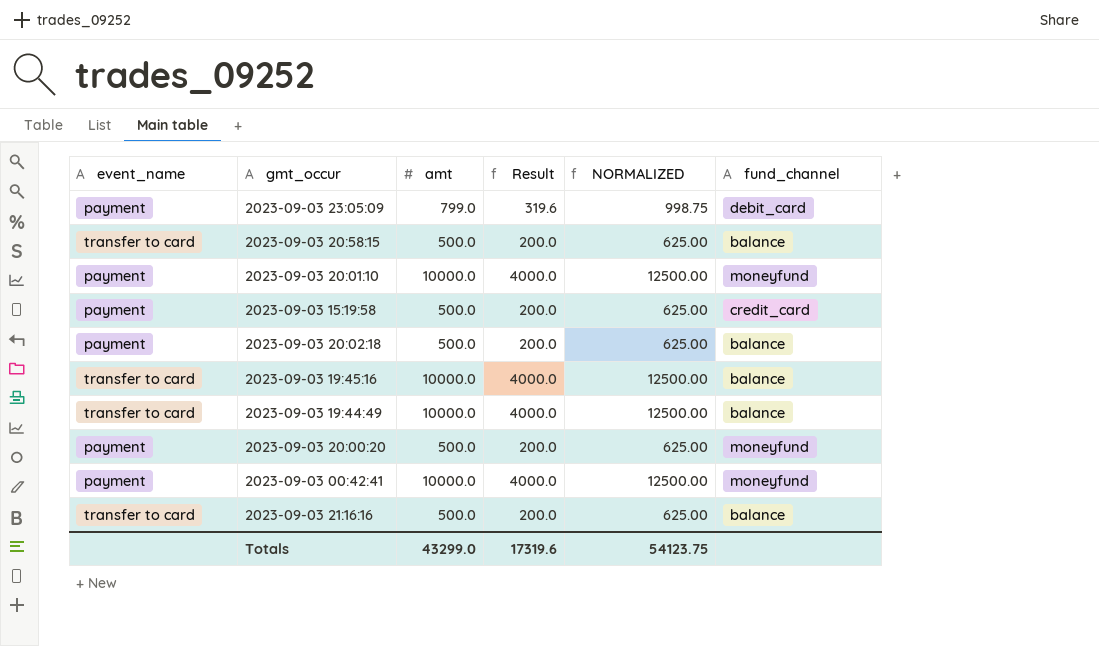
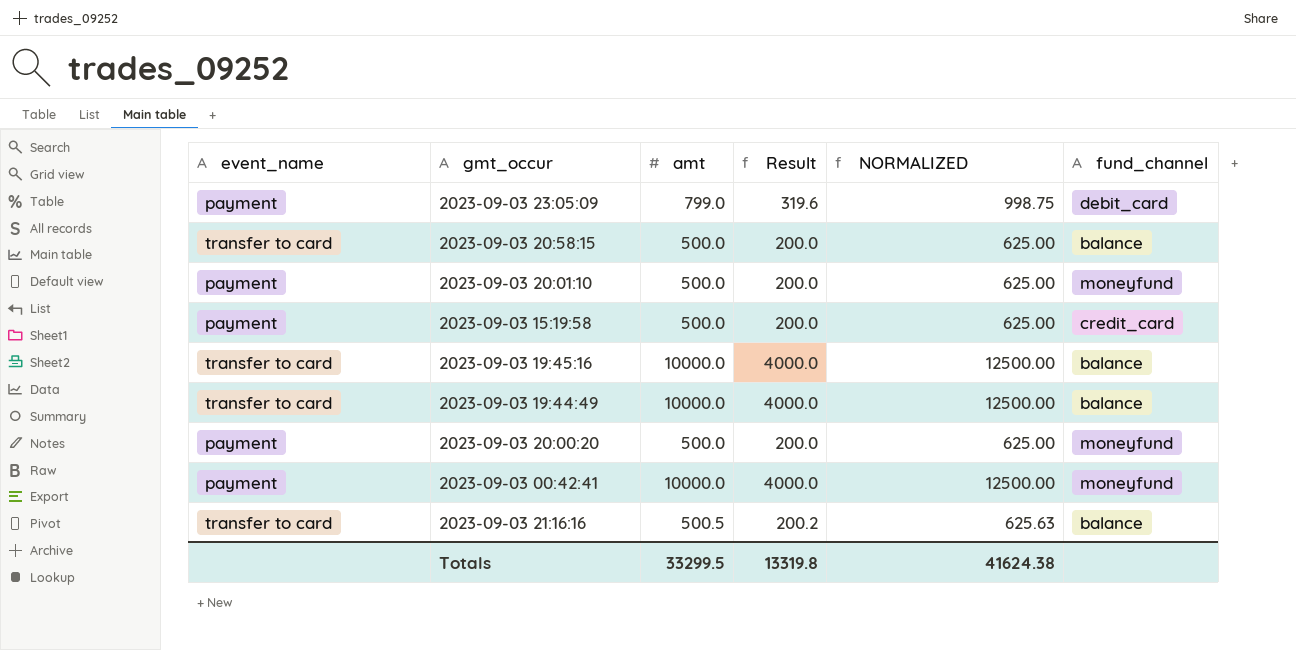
row 2023-09-03 20:02:18: payment | 500.0 | 200.0 | 625.00 | balance -> none
2023-09-03 20:01:10 | amt: 10000.0 -> 500.0
2023-09-03 20:01:10 | Result: 4000.0 -> 200.0
2023-09-03 20:01:10 | NORMALIZED: 12500.00 -> 625.00
2023-09-03 21:16:16 | amt: 500.0 -> 500.5
2023-09-03 21:16:16 | Result: 200.0 -> 200.2
2023-09-03 21:16:16 | NORMALIZED: 625.00 -> 625.63
Totals | amt: 43299.0 -> 33299.5
Totals | Result: 17319.6 -> 13319.8
Totals | NORMALIZED: 54123.75 -> 41624.38

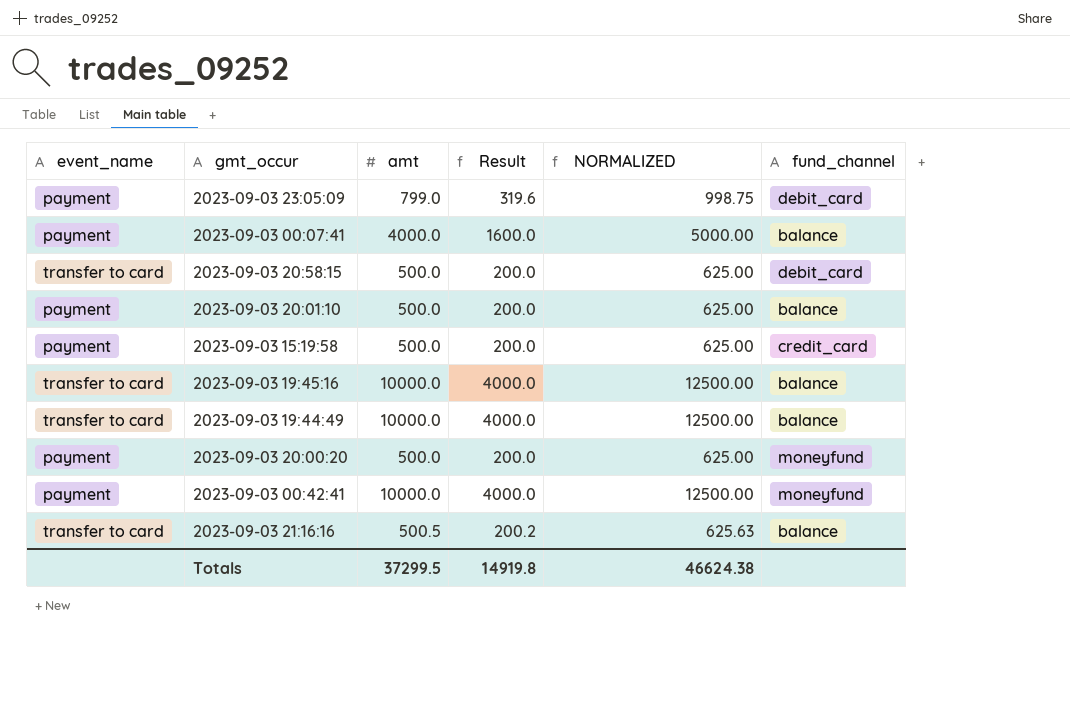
row 2023-09-03 00:07:41: none -> payment | 4000.0 | 1600.0 | 5000.00 | balance
2023-09-03 20:58:15 | fund_channel: balance -> debit_card
2023-09-03 20:01:10 | fund_channel: moneyfund -> balance
Totals | amt: 33299.5 -> 37299.5
Totals | Result: 13319.8 -> 14919.8
Totals | NORMALIZED: 41624.38 -> 46624.38

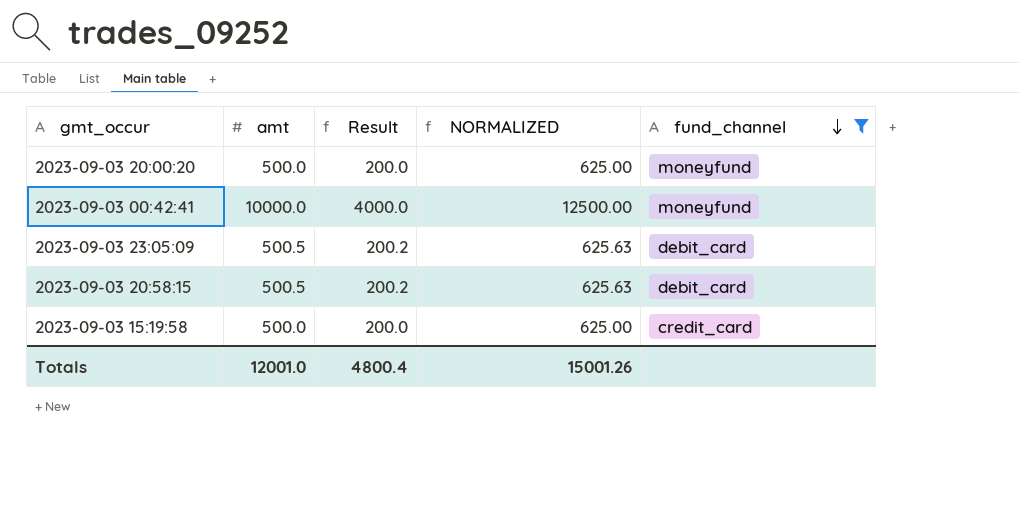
filter: none -> fund_channel != balance
row order: none -> fund_channel descending
column event_name | position: 1 -> none
2023-09-03 23:05:09 | amt: 799.0 -> 500.5
2023-09-03 23:05:09 | Result: 319.6 -> 200.2
2023-09-03 23:05:09 | NORMALIZED: 998.75 -> 625.63
2023-09-03 20:58:15 | amt: 500.0 -> 500.5
2023-09-03 20:58:15 | Result: 200.0 -> 200.2
2023-09-03 20:58:15 | NORMALIZED: 625.00 -> 625.63
Totals | amt: 37299.5 -> 12001.0
Totals | Result: 14919.8 -> 4800.4
Totals | NORMALIZED: 46624.38 -> 15001.26

